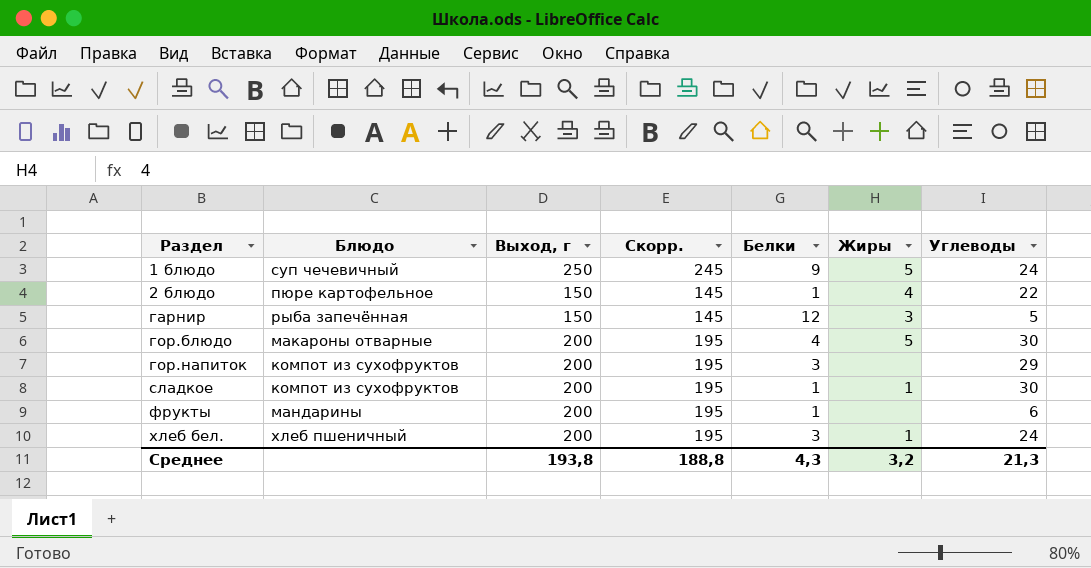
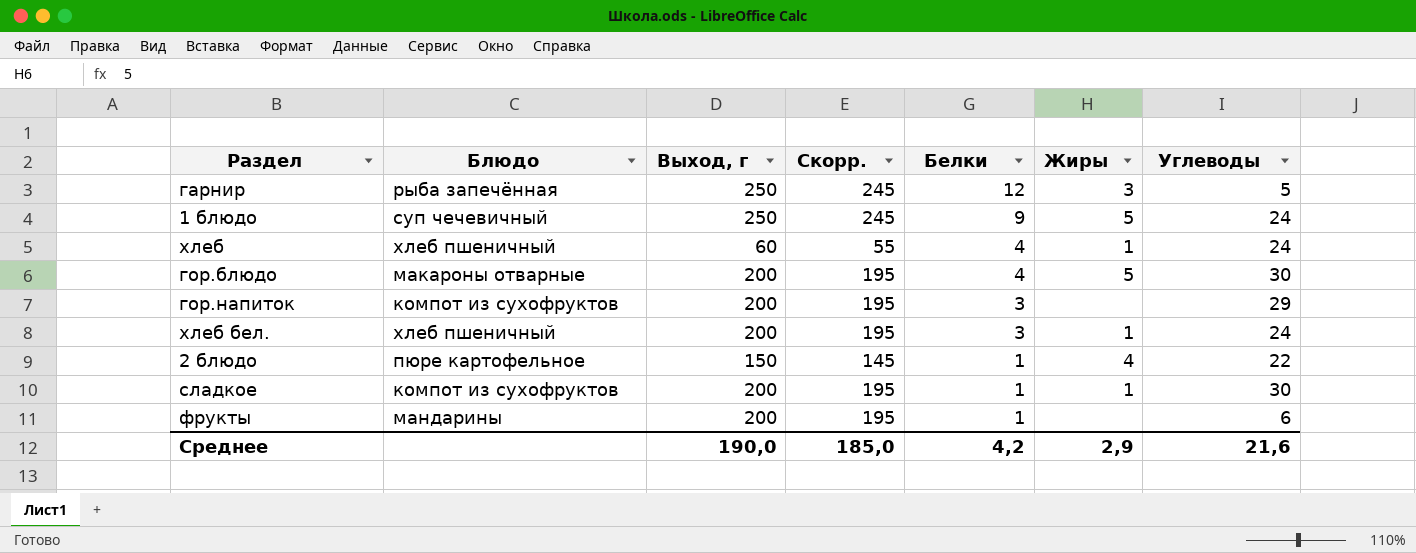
row order: Раздел ascending -> Белки descending
гарнир | Выход, г: 150 -> 250
гарнир | Скорр.: 145 -> 245
row хлеб: none -> хлеб пшеничный | 60 | 55 | 4 | 1 | 24
Среднее | Выход, г: 193,8 -> 190,0
Среднее | Скорр.: 188,8 -> 185,0
Среднее | Белки: 4,3 -> 4,2
Среднее | Жиры: 3,2 -> 2,9
Среднее | Углеводы: 21,3 -> 21,6

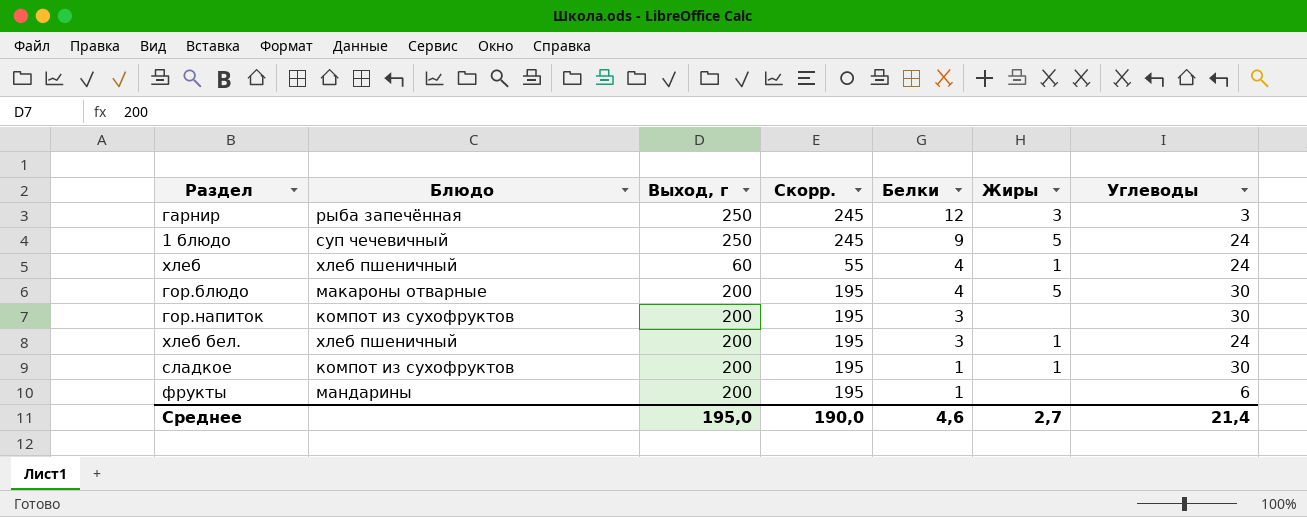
row 2 блюдо: пюре картофельное | 150 | 145 | 1 | 4 | 22 -> none
гарнир | Углеводы: 5 -> 3
гор.напиток | Углеводы: 29 -> 30
Среднее | Выход, г: 190,0 -> 195,0
Среднее | Скорр.: 185,0 -> 190,0
Среднее | Белки: 4,2 -> 4,6
Среднее | Жиры: 2,9 -> 2,7
Среднее | Углеводы: 21,6 -> 21,4

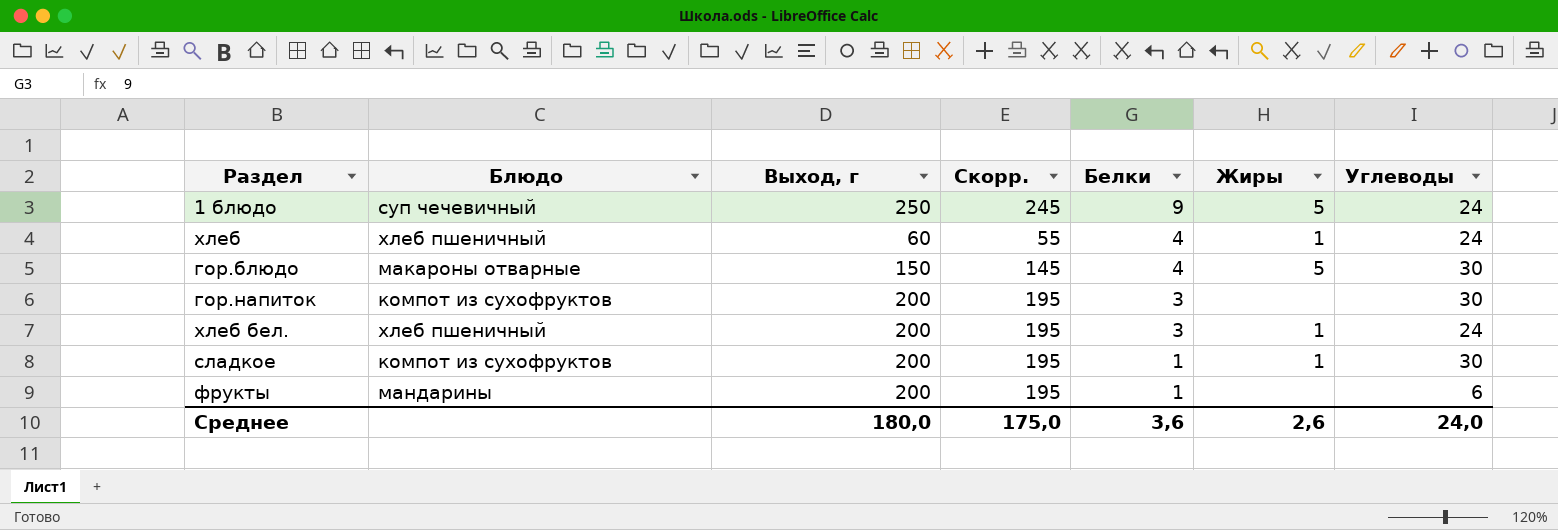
row гарнир: рыба запечённая | 250 | 245 | 12 | 3 | 3 -> none
гор.блюдо | Выход, г: 200 -> 150
гор.блюдо | Скорр.: 195 -> 145
Среднее | Выход, г: 195,0 -> 180,0
Среднее | Скорр.: 190,0 -> 175,0
Среднее | Белки: 4,6 -> 3,6
Среднее | Жиры: 2,7 -> 2,6
Среднее | Углеводы: 21,4 -> 24,0

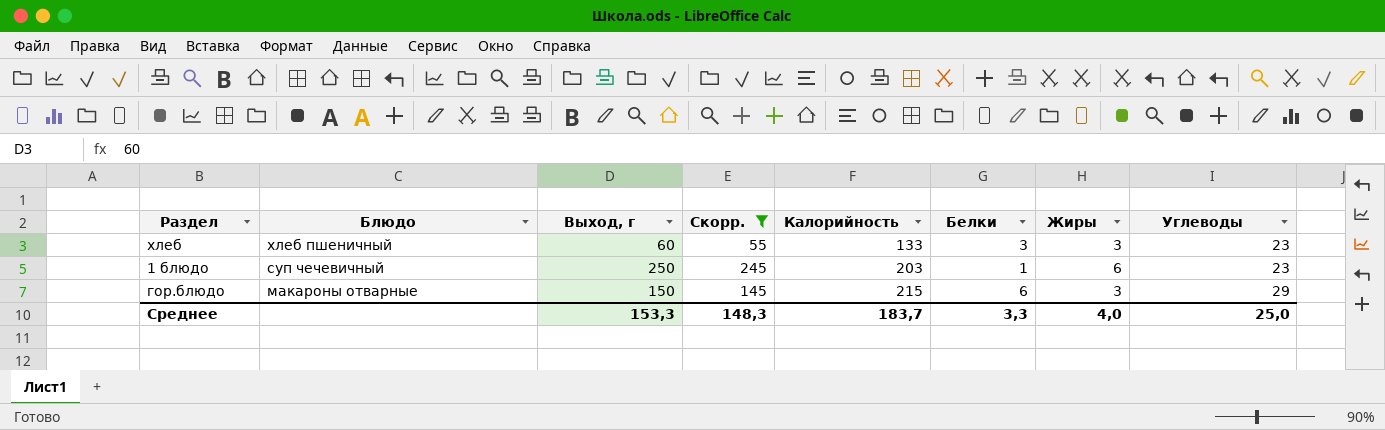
filter: none -> Скорр. != 195
row order: Белки descending -> Блюдо descending
column Калорийность | position: none -> 5
хлеб | Белки: 4 -> 3
хлеб | Жиры: 1 -> 3
хлеб | Углеводы: 24 -> 23
1 блюдо | Белки: 9 -> 1
1 блюдо | Жиры: 5 -> 6
1 блюдо | Углеводы: 24 -> 23
гор.блюдо | Белки: 4 -> 6
гор.блюдо | Жиры: 5 -> 3
гор.блюдо | Углеводы: 30 -> 29
Среднее | Выход, г: 180,0 -> 153,3
Среднее | Скорр.: 175,0 -> 148,3
Среднее | Белки: 3,6 -> 3,3
Среднее | Жиры: 2,6 -> 4,0
Среднее | Углеводы: 24,0 -> 25,0

